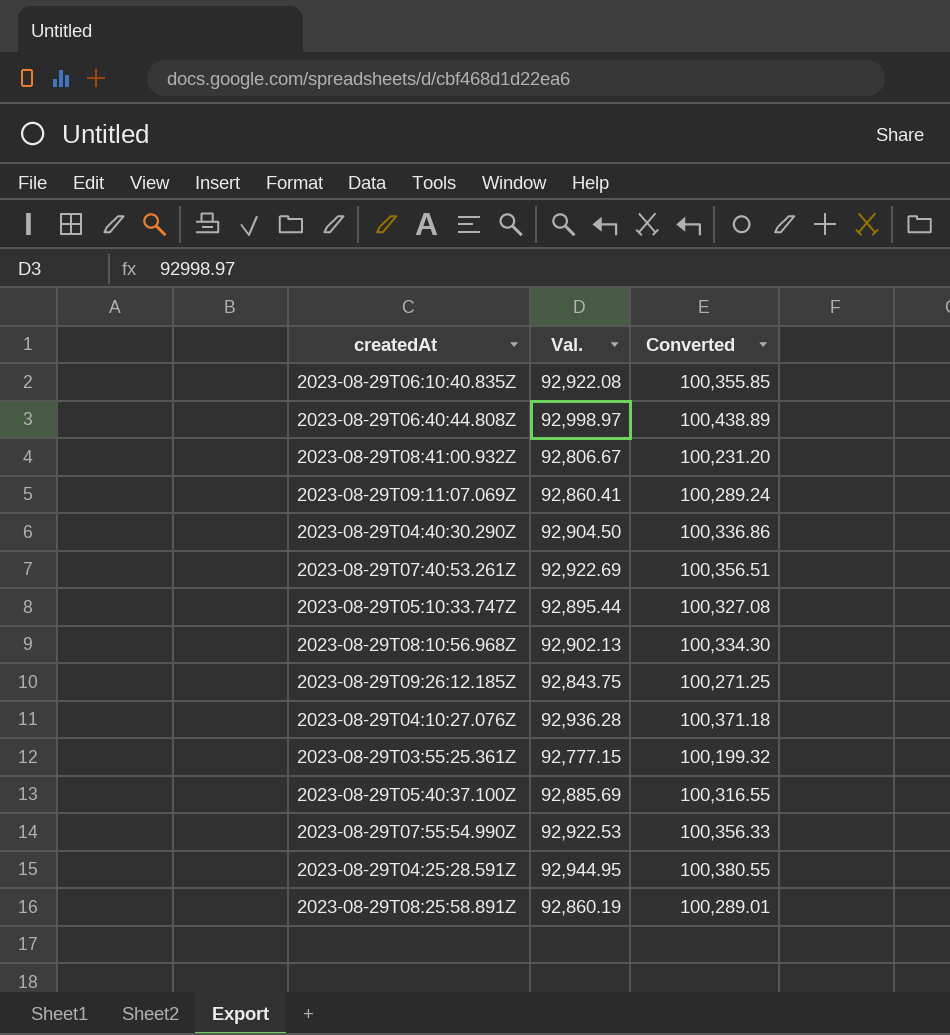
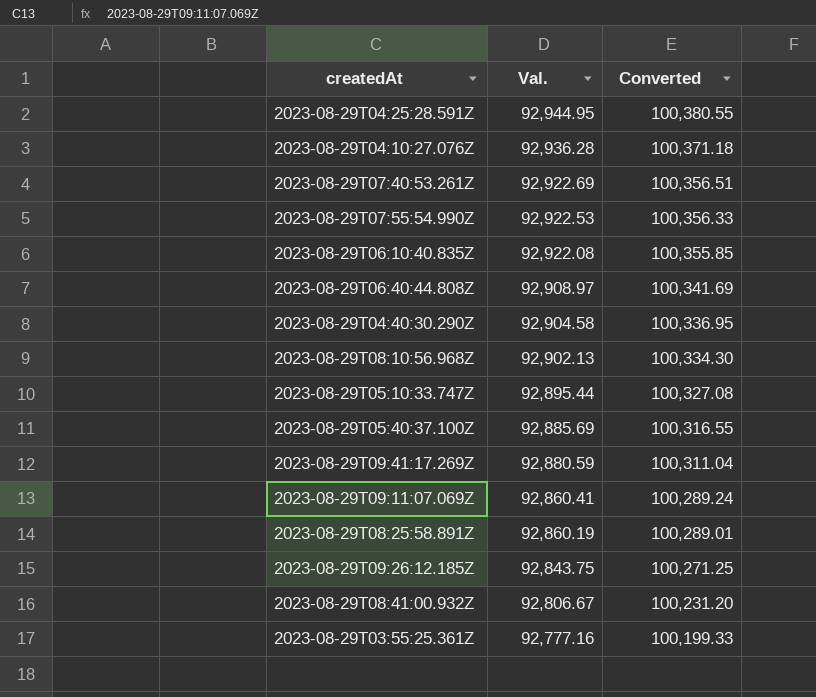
row order: none -> Val. descending
2023-08-29T06:40:44.808Z | Val.: 92,998.97 -> 92,908.97
2023-08-29T06:40:44.808Z | Converted: 100,438.89 -> 100,341.69
2023-08-29T04:40:30.290Z | Val.: 92,904.50 -> 92,904.58
2023-08-29T04:40:30.290Z | Converted: 100,336.86 -> 100,336.95
row 2023-08-29T09:41:17.269Z: none -> 92,880.59 | 100,311.04
2023-08-29T03:55:25.361Z | Val.: 92,777.15 -> 92,777.16
2023-08-29T03:55:25.361Z | Converted: 100,199.32 -> 100,199.33

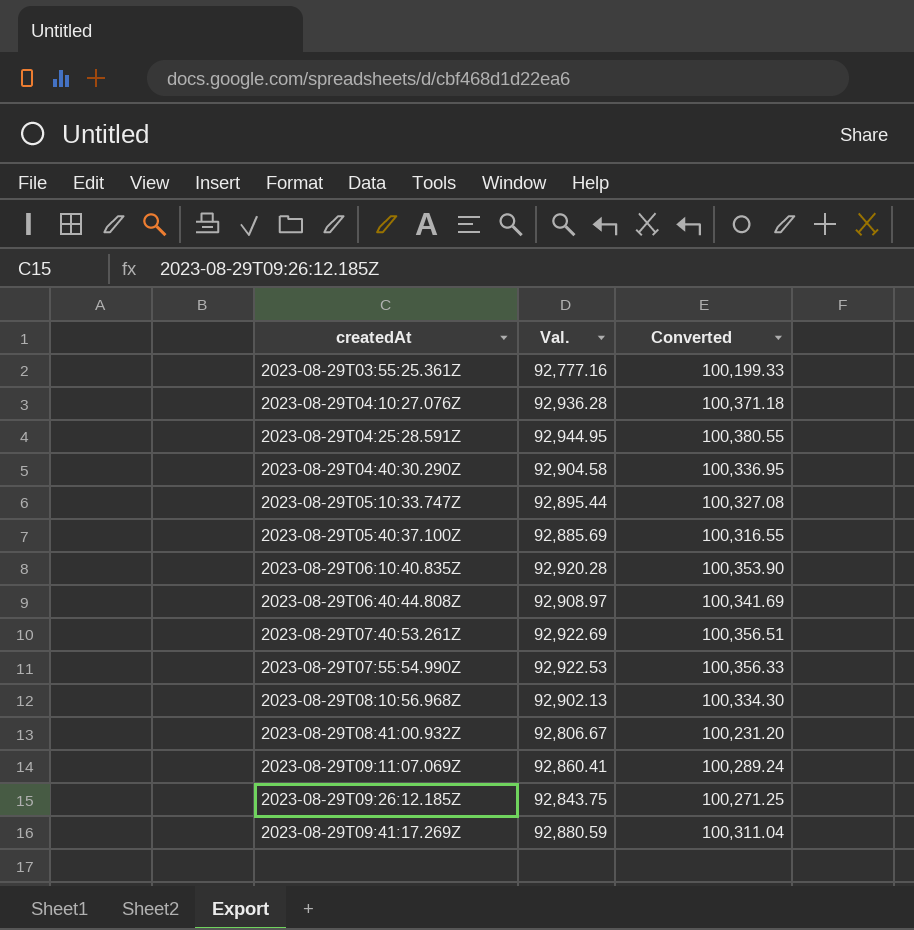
row order: Val. descending -> createdAt ascending
row 2023-08-29T08:25:58.891Z: 92,860.19 | 100,289.01 -> none
2023-08-29T06:10:40.835Z | Val.: 92,922.08 -> 92,920.28
2023-08-29T06:10:40.835Z | Converted: 100,355.85 -> 100,353.90

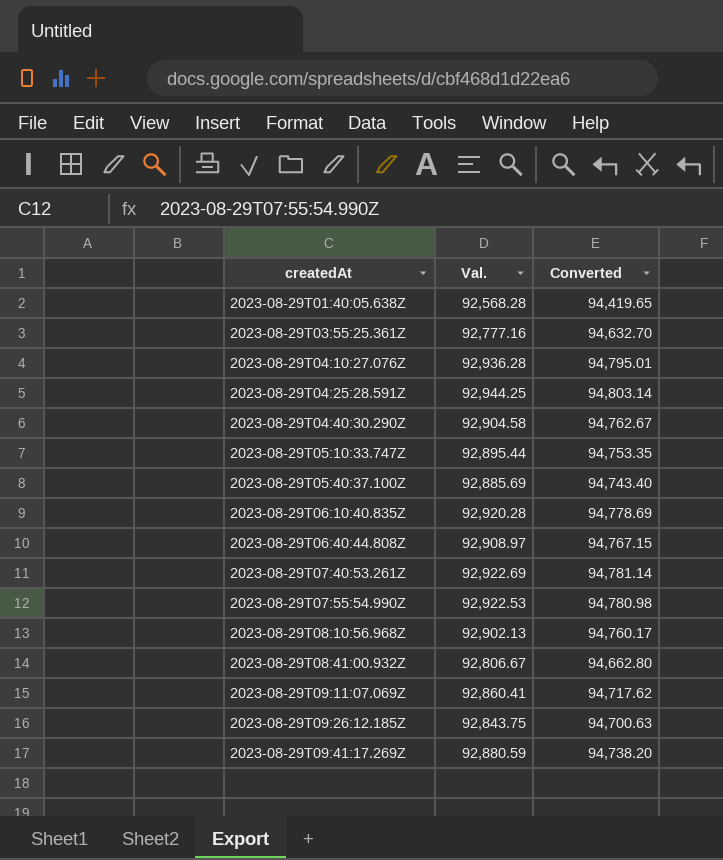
column Converted | formula: [Val.] * 1.08 -> [Val.] * 1.02
row 2023-08-29T01:40:05.638Z: none -> 92,568.28 | 94,419.65
2023-08-29T04:25:28.591Z | Val.: 92,944.95 -> 92,944.25

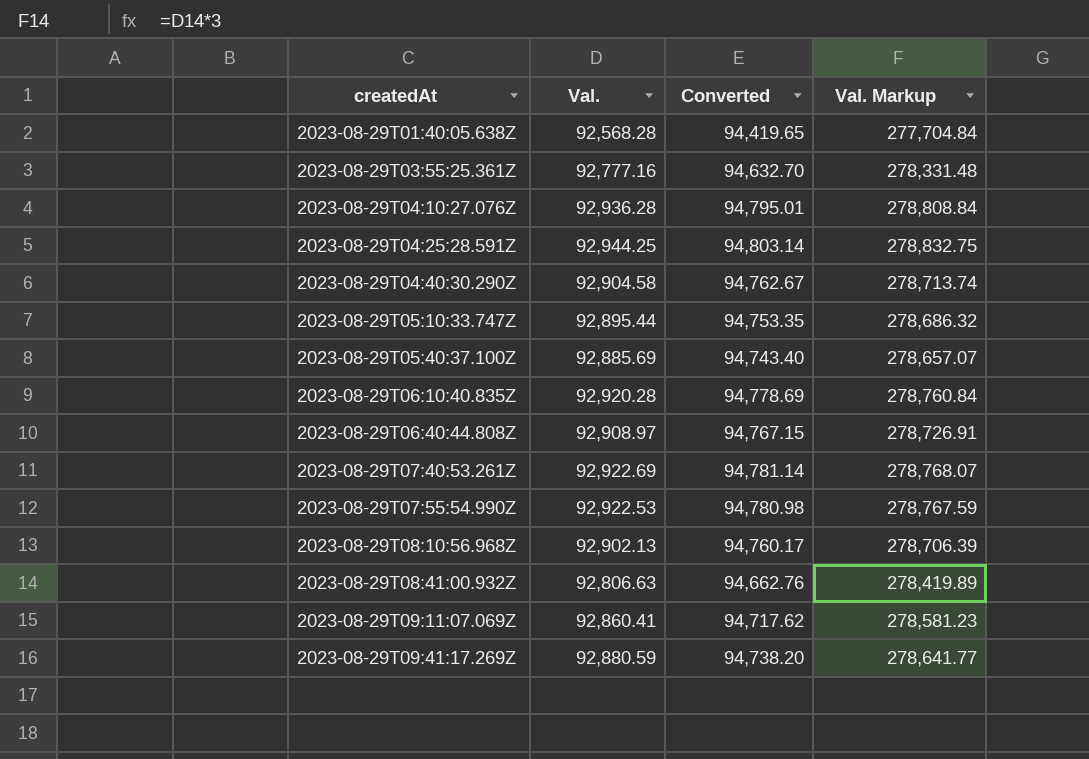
column Val. Markup | formula: none -> [Val.] * 3
row 2023-08-29T09:26:12.185Z: 92,843.75 | 94,700.63 -> none
2023-08-29T08:41:00.932Z | Val.: 92,806.67 -> 92,806.63
2023-08-29T08:41:00.932Z | Converted: 94,662.80 -> 94,662.76

